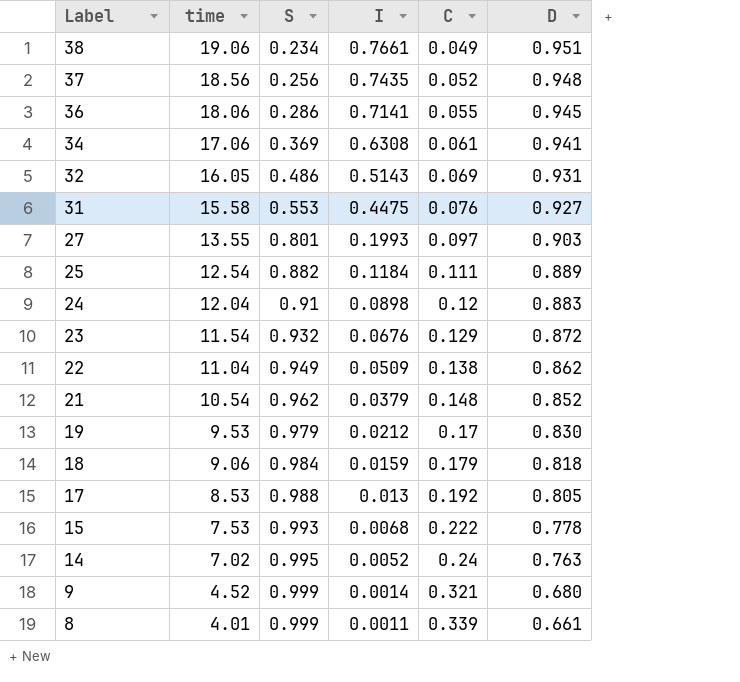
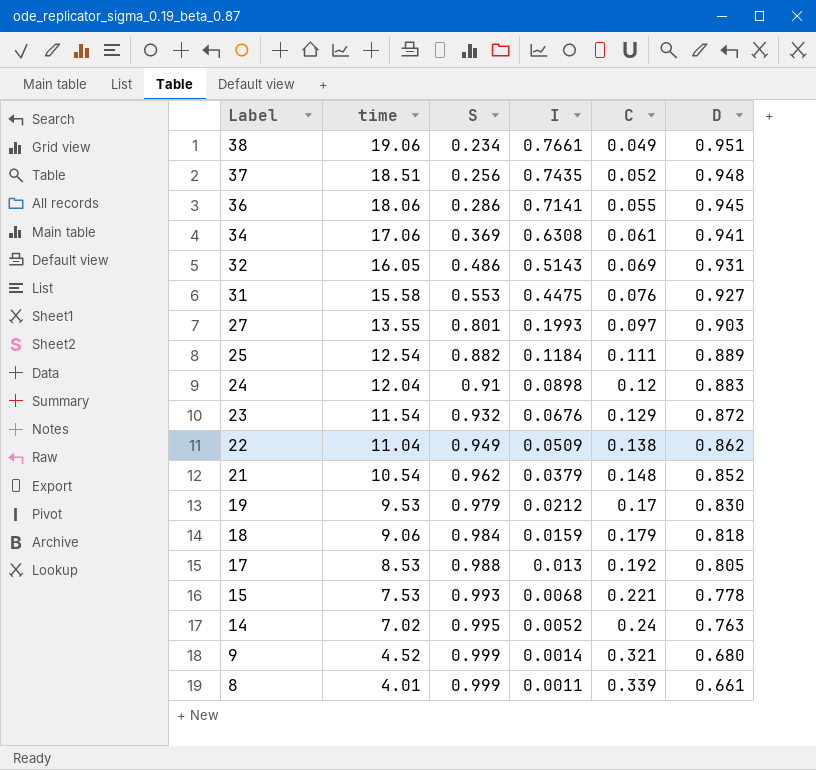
37 | time: 18.56 -> 18.51
15 | C: 0.222 -> 0.221

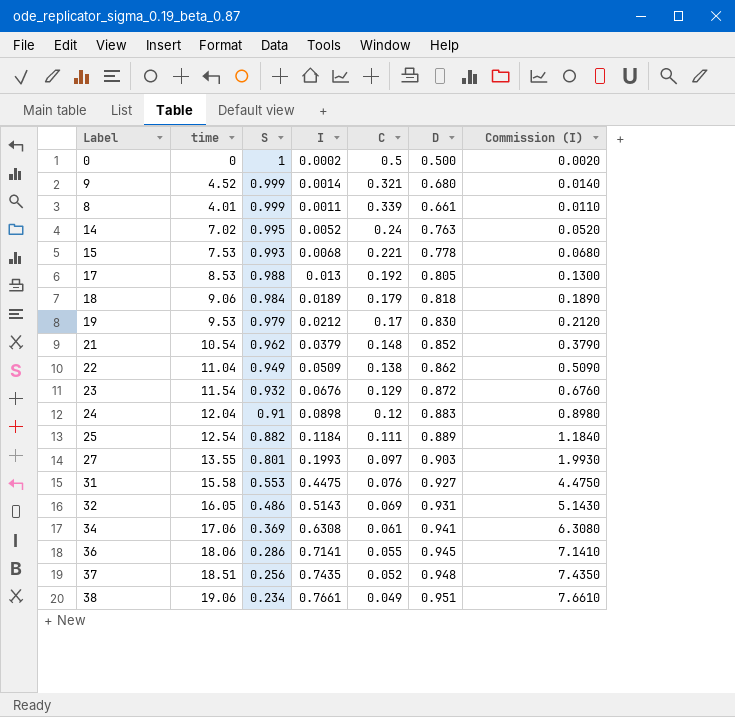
row order: Label descending -> S descending
column Commission (I) | formula: none -> [I] * 10
row 0: none -> 0 | 1 | 0.0002 | 0.5 | 0.500 | 0.0020
18 | I: 0.0159 -> 0.0189

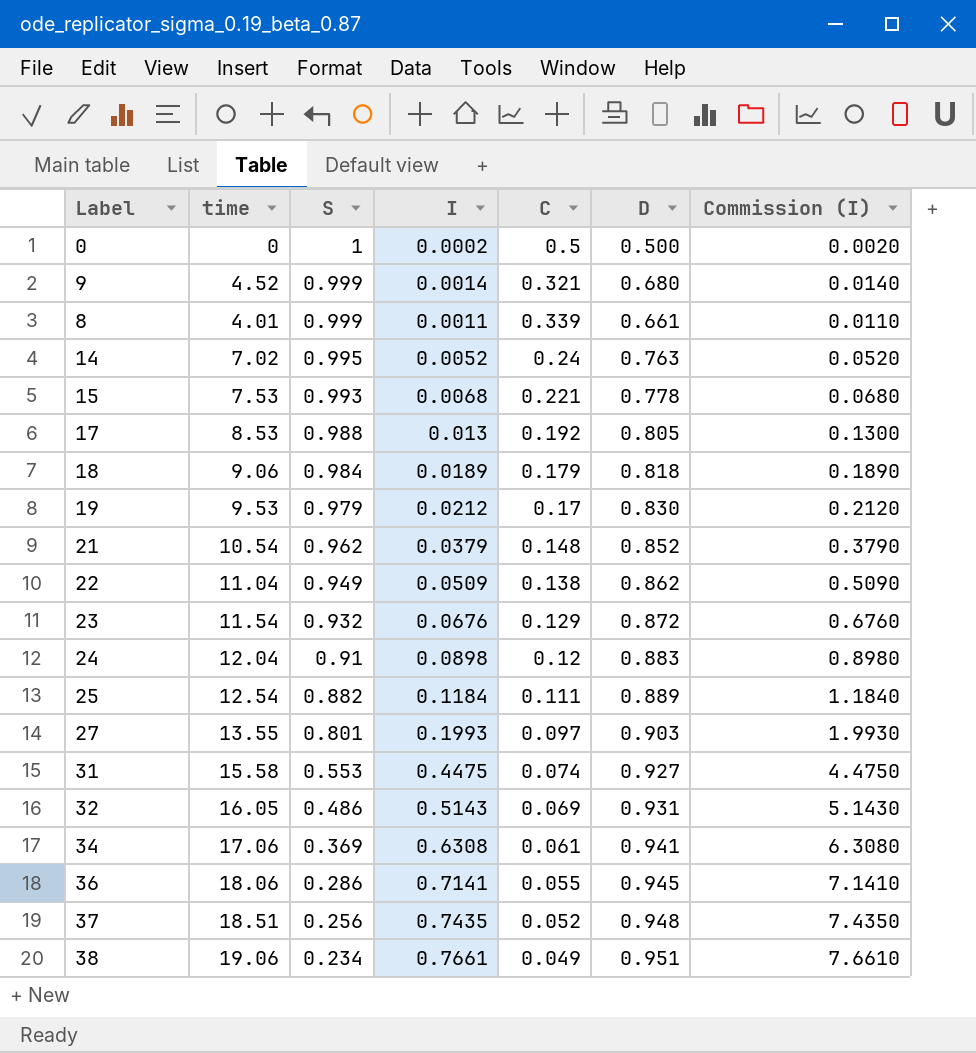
31 | C: 0.076 -> 0.074

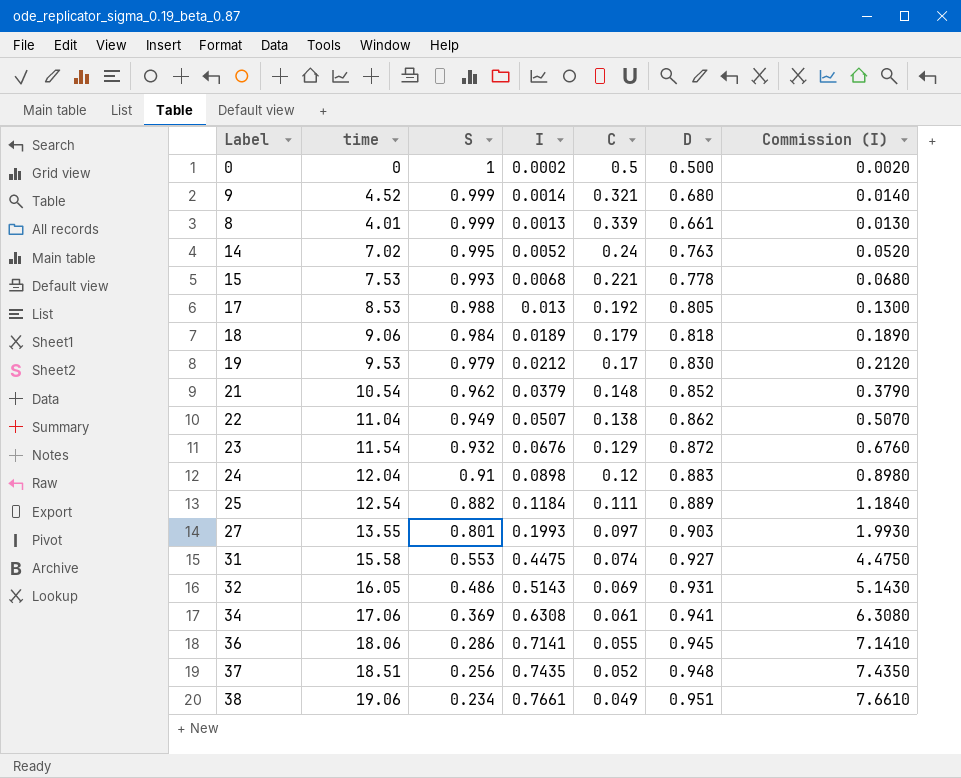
8 | I: 0.0011 -> 0.0013
8 | Commission (I): 0.0110 -> 0.0130
22 | I: 0.0509 -> 0.0507
22 | Commission (I): 0.5090 -> 0.5070

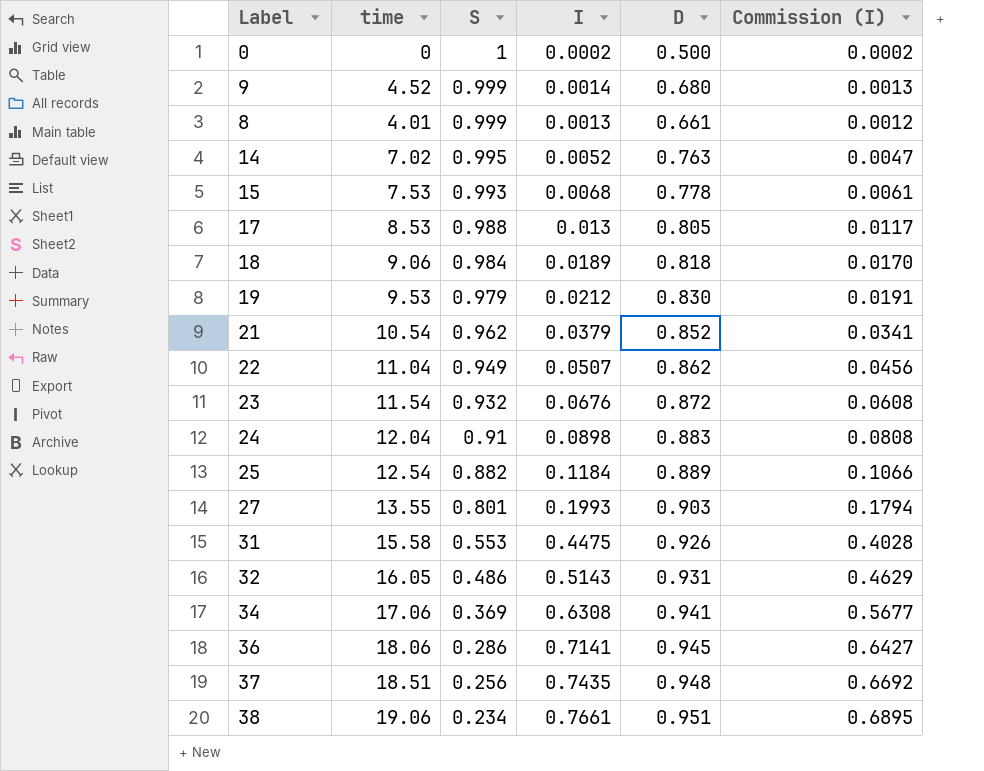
column C | position: 5 -> none
column Commission (I) | formula: [I] * 10 -> [I] * 0.9
31 | D: 0.927 -> 0.926

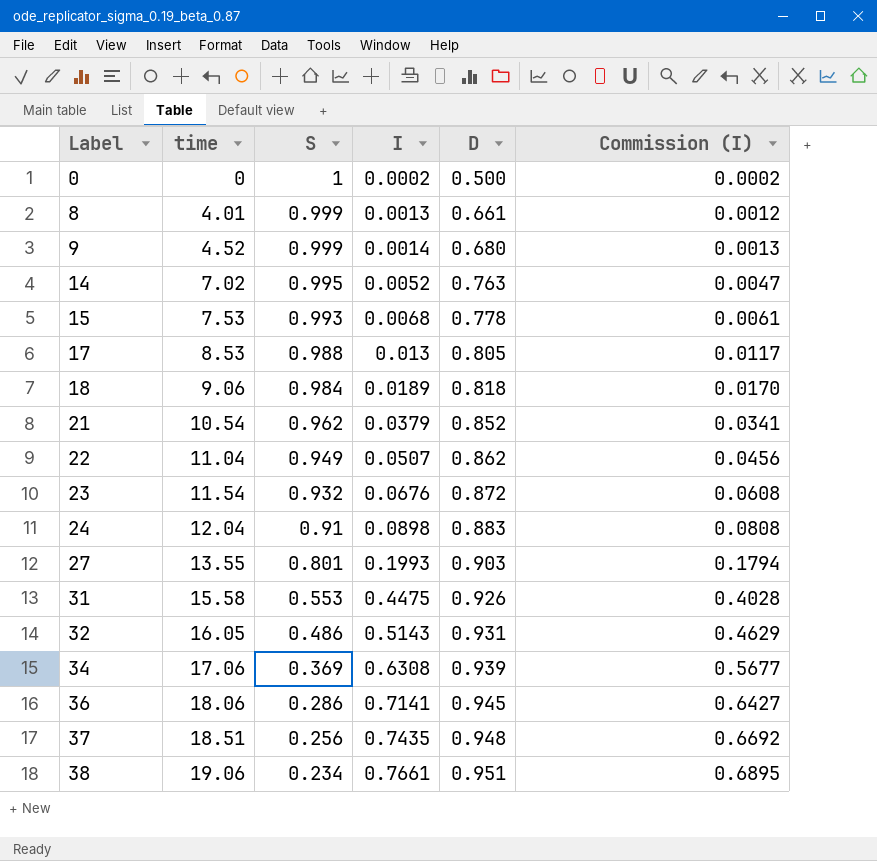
row order: S descending -> Label ascending
row 19: 9.53 | 0.979 | 0.0212 | 0.830 | 0.0191 -> none
row 25: 12.54 | 0.882 | 0.1184 | 0.889 | 0.1066 -> none
34 | D: 0.941 -> 0.939

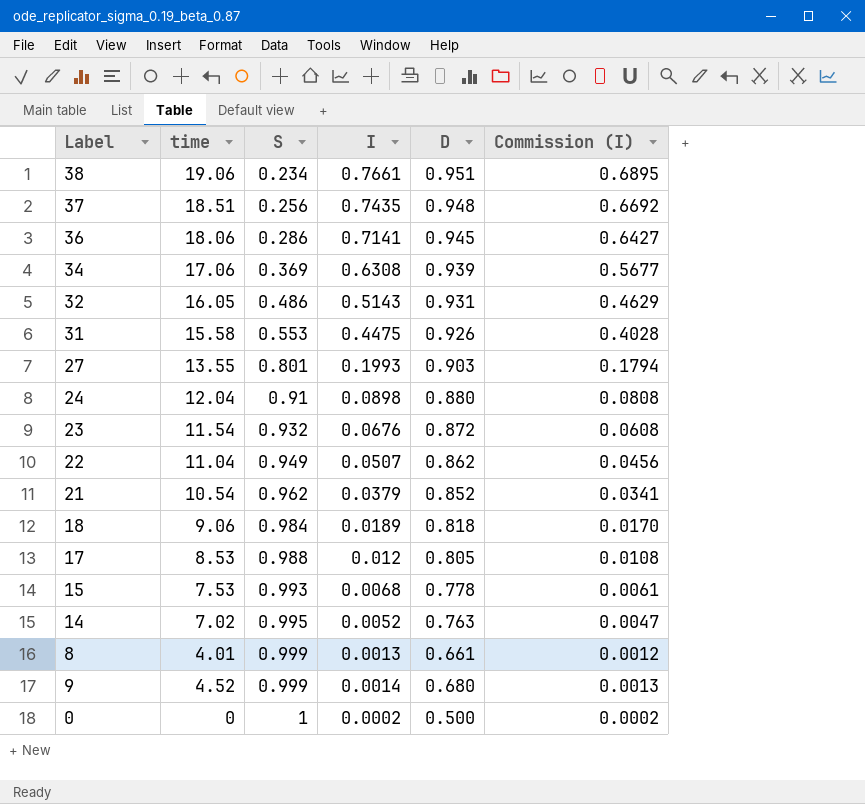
row order: Label ascending -> S ascending
24 | D: 0.883 -> 0.880
17 | I: 0.013 -> 0.012
17 | Commission (I): 0.0117 -> 0.0108

